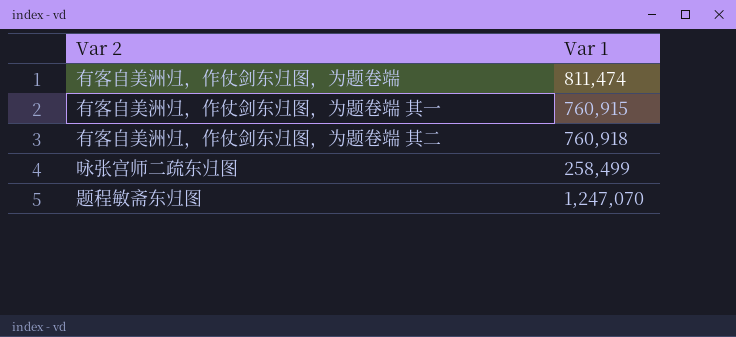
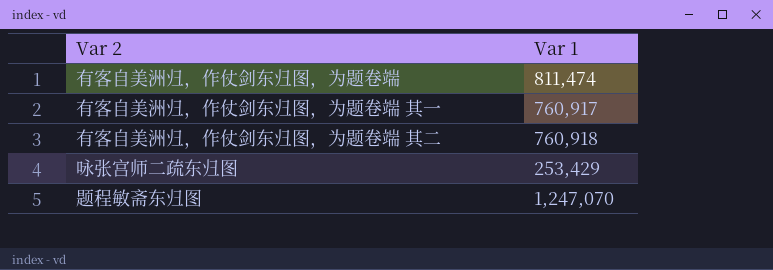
有客自美洲归，作仗剑东归图，为题卷端 其一 | Var 1: 760,915 -> 760,917
咏张宫师二疏东归图 | Var 1: 258,499 -> 253,429

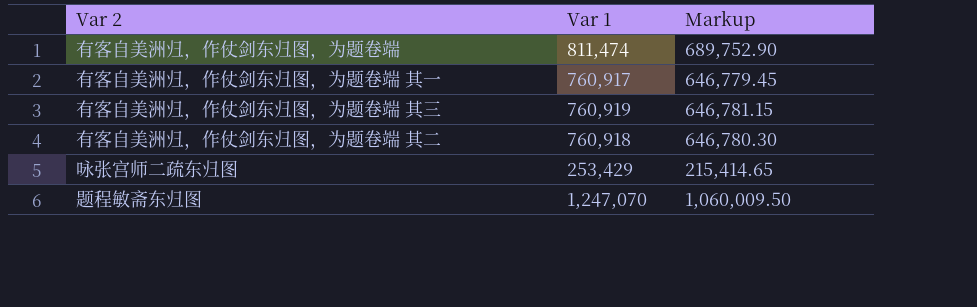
column Markup | formula: none -> [Var 1] * 0.85
row 有客自美洲归，作仗剑东归图，为题卷端 其三: none -> 760,919 | 646,781.15

